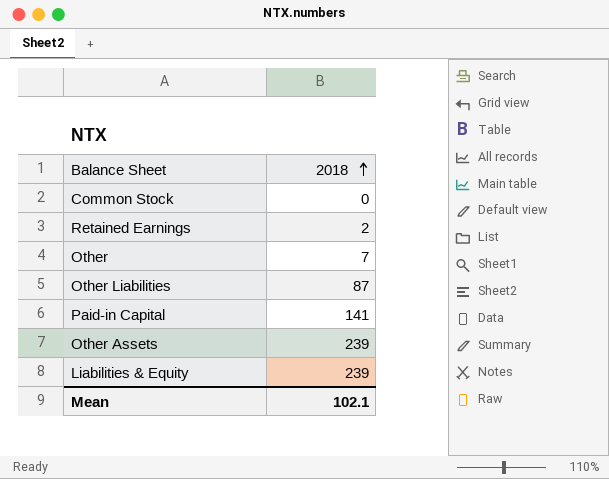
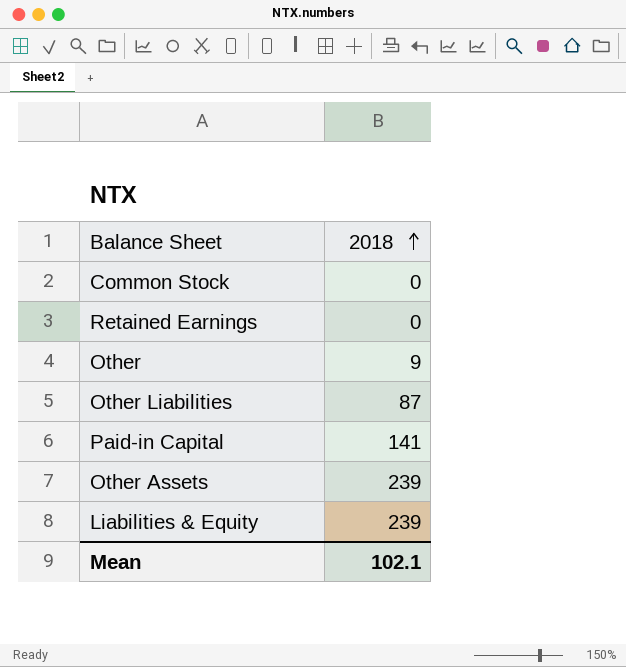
Retained Earnings | 2018: 2 -> 0
Other | 2018: 7 -> 9

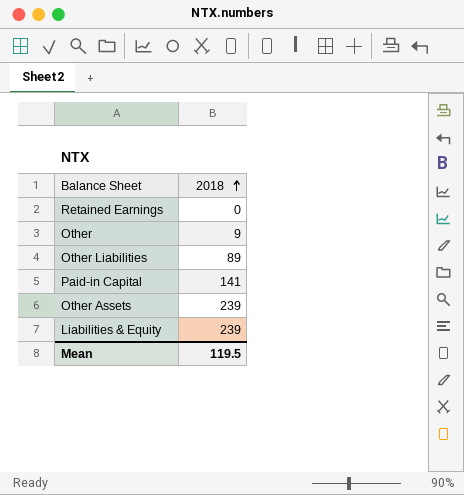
row Common Stock: 0 -> none
Other Liabilities | 2018: 87 -> 89
Mean | 2018: 102.1 -> 119.5

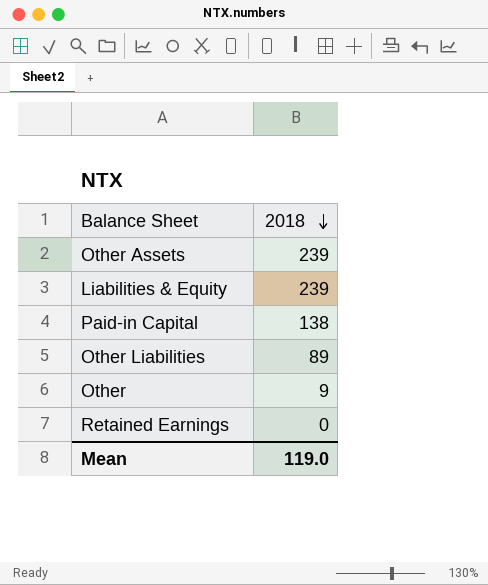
row order: 2018 ascending -> 2018 descending
Paid-in Capital | 2018: 141 -> 138
Mean | 2018: 119.5 -> 119.0

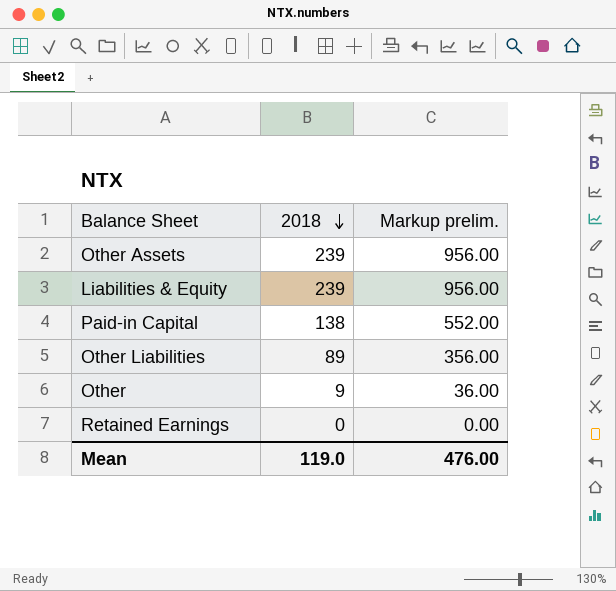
column Markup prelim. | formula: none -> [2018] * 4

